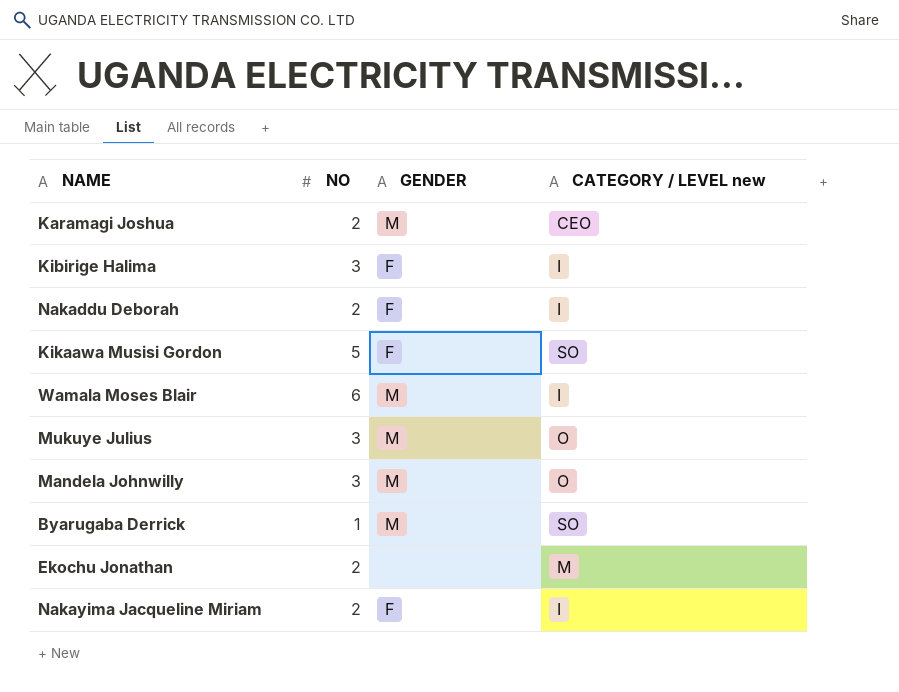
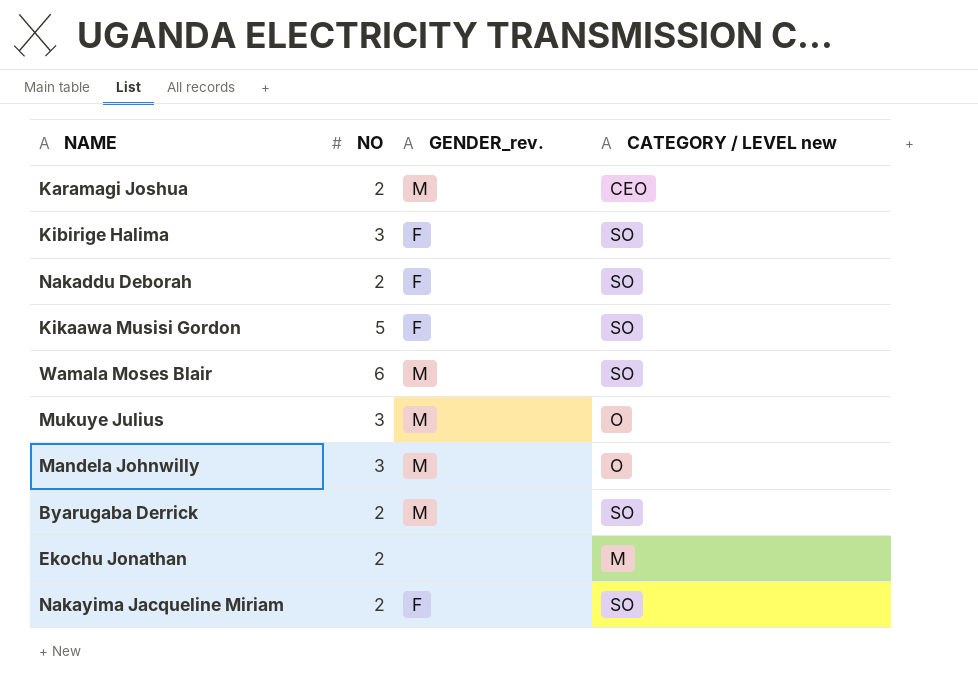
column name: GENDER -> GENDER_rev.
Kibirige Halima | CATEGORY / LEVEL new: I -> SO
Nakaddu Deborah | CATEGORY / LEVEL new: I -> SO
Wamala Moses Blair | CATEGORY / LEVEL new: I -> SO
Byarugaba Derrick | NO: 1 -> 2
Nakayima Jacqueline Miriam | CATEGORY / LEVEL new: I -> SO

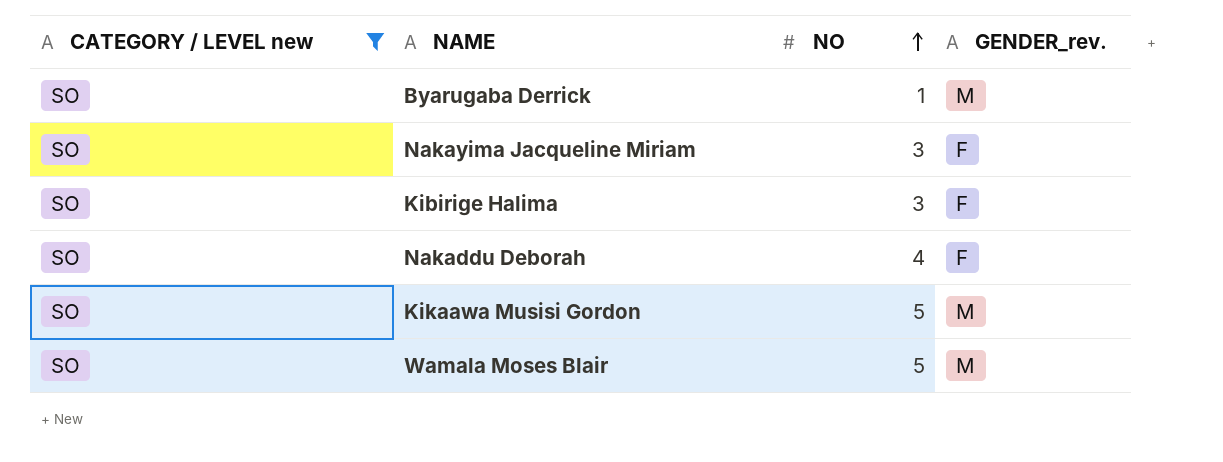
filter: none -> CATEGORY / LEVEL new = SO
row order: none -> NO ascending
column CATEGORY / LEVEL new | position: 4 -> 1
Byarugaba Derrick | NO: 2 -> 1
Nakayima Jacqueline Miriam | NO: 2 -> 3
Nakaddu Deborah | NO: 2 -> 4
Kikaawa Musisi Gordon | GENDER_rev.: F -> M
Wamala Moses Blair | NO: 6 -> 5

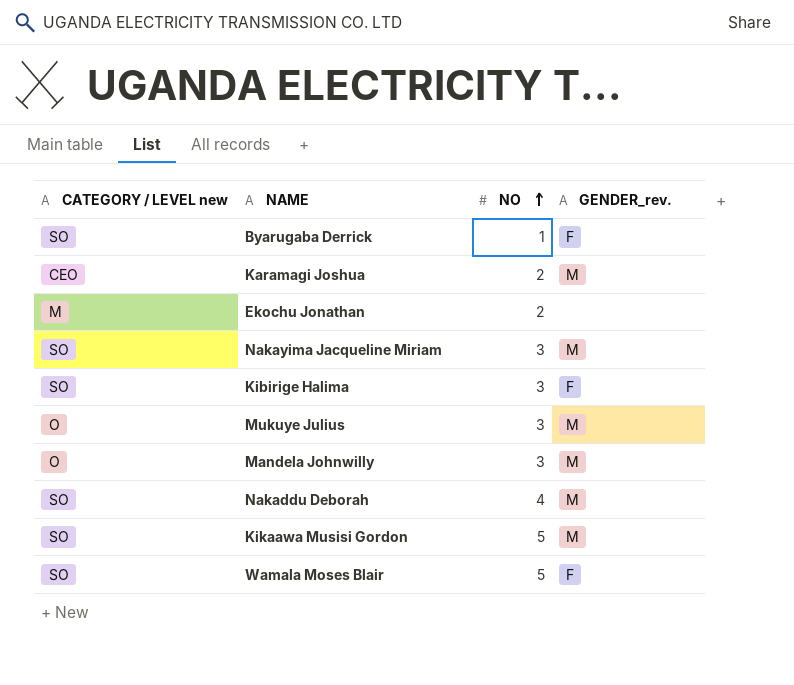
filter: CATEGORY / LEVEL new = SO -> none
Byarugaba Derrick | GENDER_rev.: M -> F
Nakayima Jacqueline Miriam | GENDER_rev.: F -> M
Nakaddu Deborah | GENDER_rev.: F -> M
Wamala Moses Blair | GENDER_rev.: M -> F

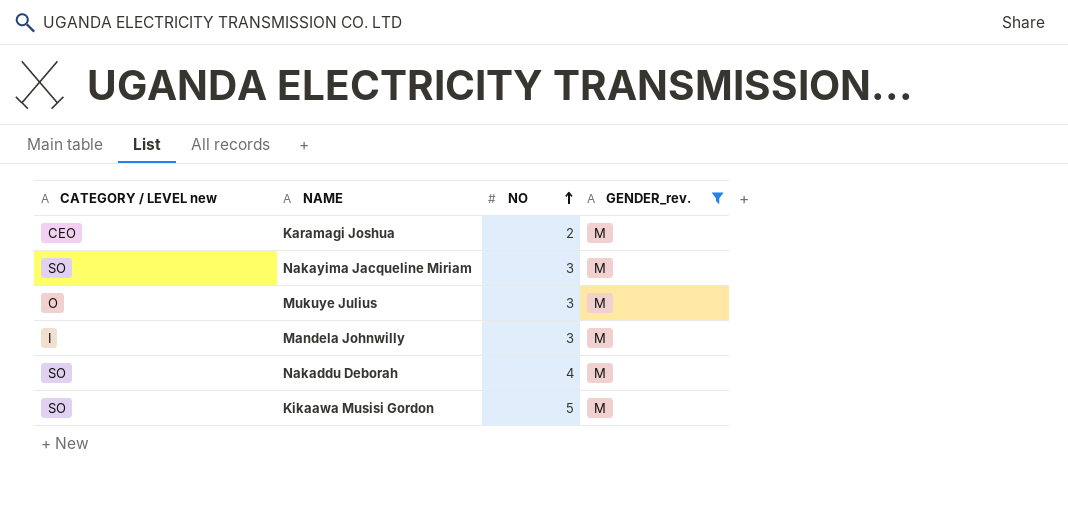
filter: none -> GENDER_rev. = M
Mandela Johnwilly | CATEGORY / LEVEL new: O -> I

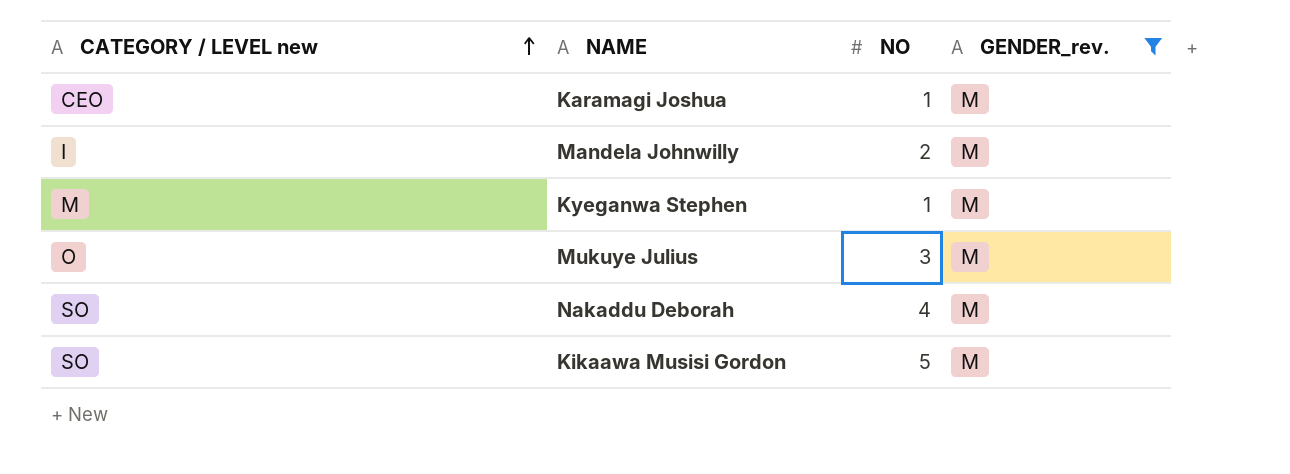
row order: NO ascending -> CATEGORY / LEVEL new ascending
row Nakayima Jacqueline Miriam: SO | 3 | M -> none
Karamagi Joshua | NO: 2 -> 1
Mandela Johnwilly | NO: 3 -> 2
row Kyeganwa Stephen: none -> M | 1 | M

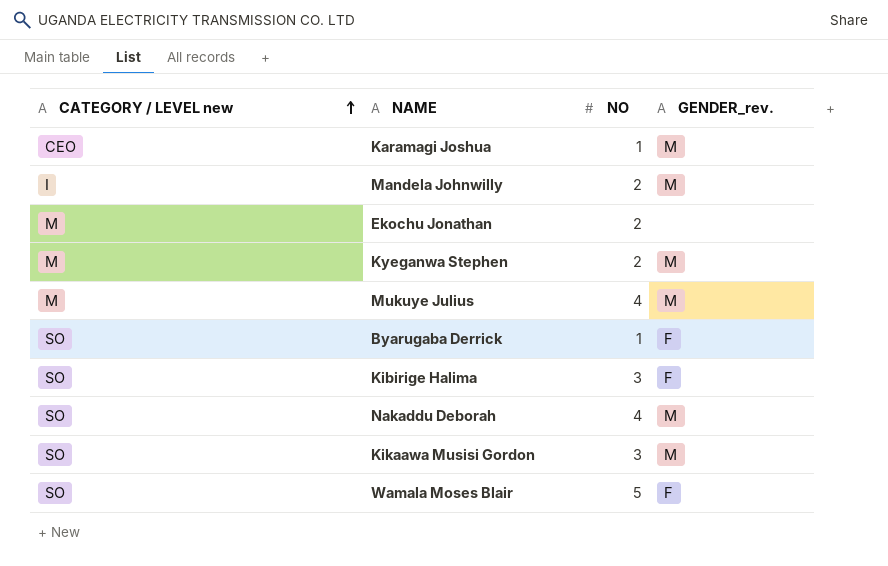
filter: GENDER_rev. = M -> none
Kyeganwa Stephen | NO: 1 -> 2
Mukuye Julius | CATEGORY / LEVEL new: O -> M
Mukuye Julius | NO: 3 -> 4
Kikaawa Musisi Gordon | NO: 5 -> 3

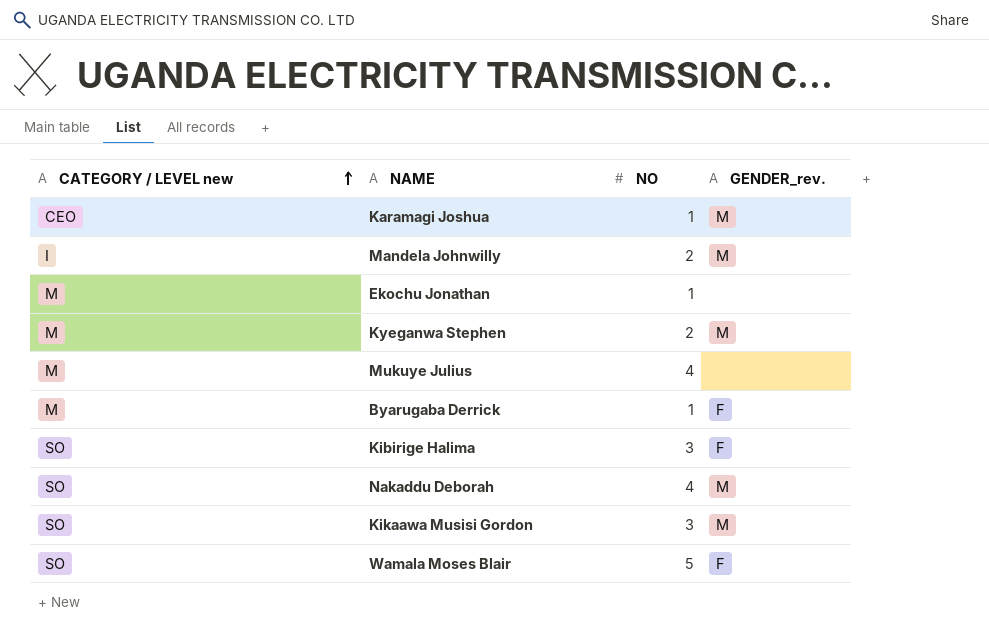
Ekochu Jonathan | NO: 2 -> 1
Mukuye Julius | GENDER_rev.: M -> none
Byarugaba Derrick | CATEGORY / LEVEL new: SO -> M

